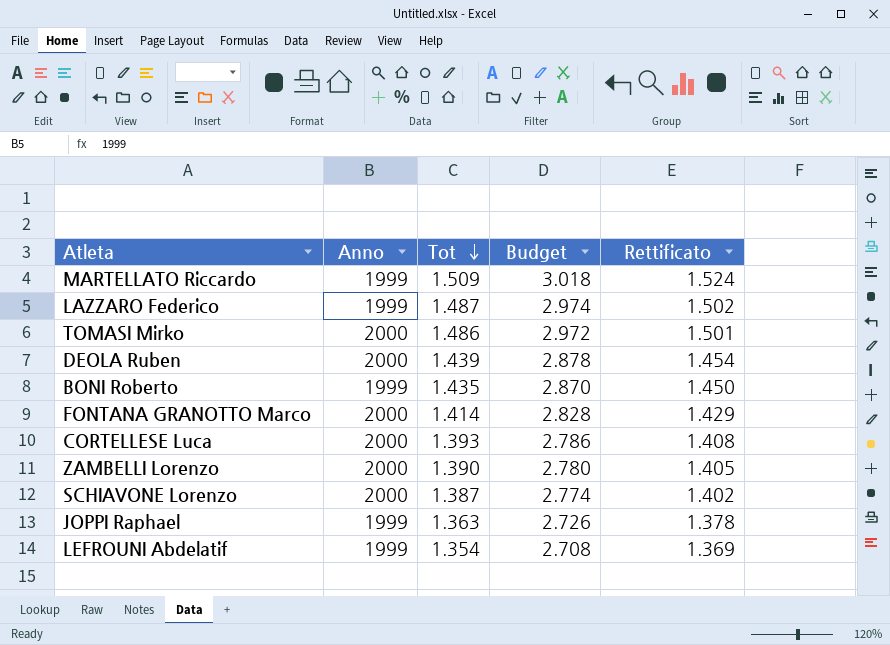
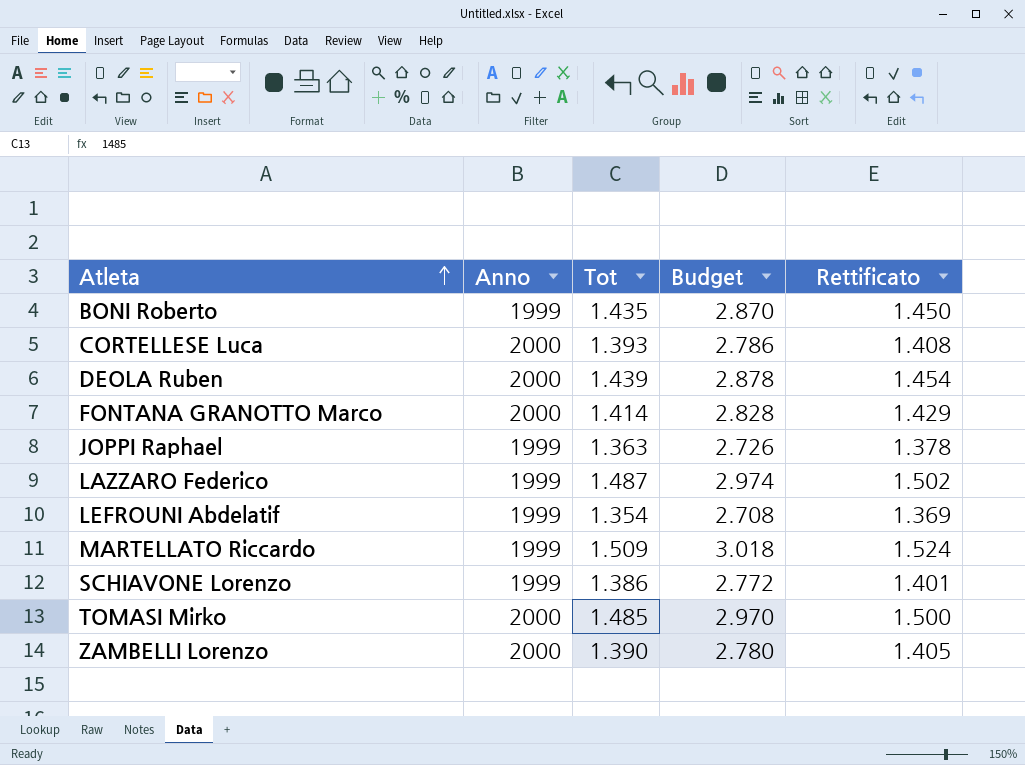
row order: Tot descending -> Atleta ascending
SCHIAVONE Lorenzo | Anno: 2000 -> 1999
SCHIAVONE Lorenzo | Tot: 1.387 -> 1.386
SCHIAVONE Lorenzo | Budget: 2.774 -> 2.772
SCHIAVONE Lorenzo | Rettificato: 1.402 -> 1.401
TOMASI Mirko | Tot: 1.486 -> 1.485
TOMASI Mirko | Budget: 2.972 -> 2.970
TOMASI Mirko | Rettificato: 1.501 -> 1.500

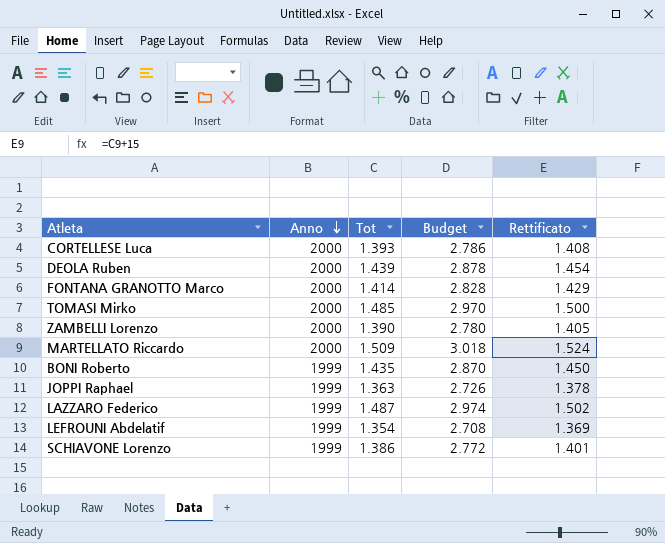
row order: Atleta ascending -> Anno descending
MARTELLATO Riccardo | Anno: 1999 -> 2000

